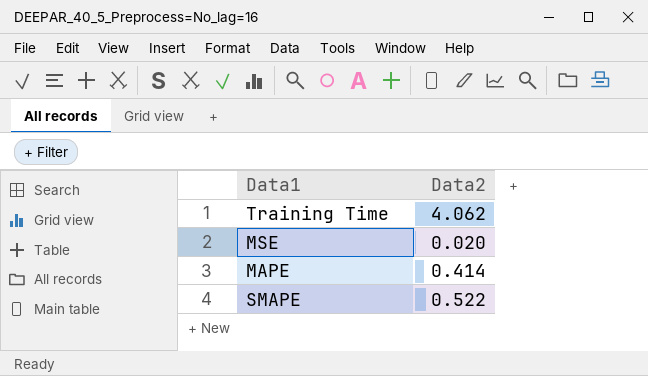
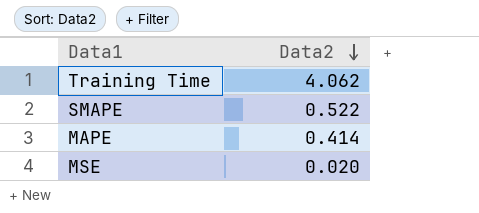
row order: none -> Data2 descending

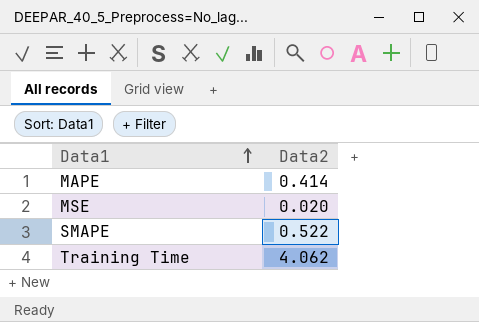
row order: Data2 descending -> Data1 ascending

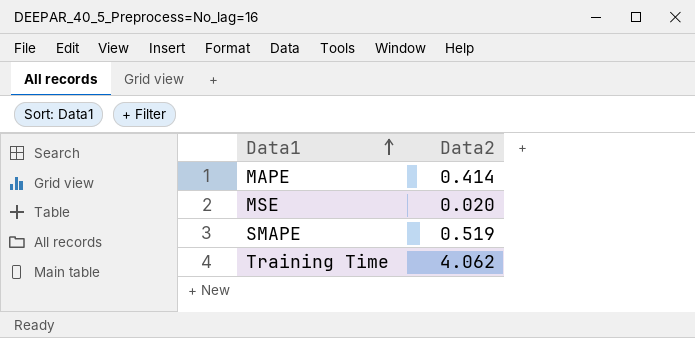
SMAPE | Data2: 0.522 -> 0.519

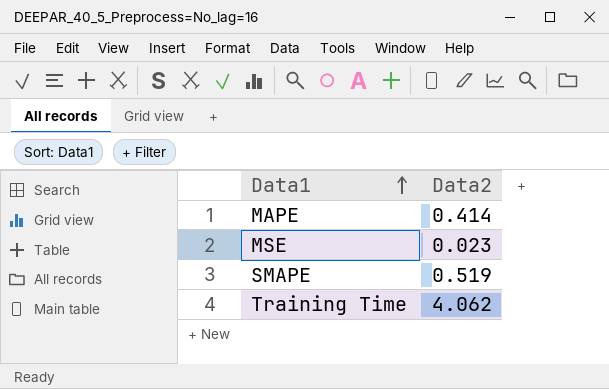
MSE | Data2: 0.020 -> 0.023

